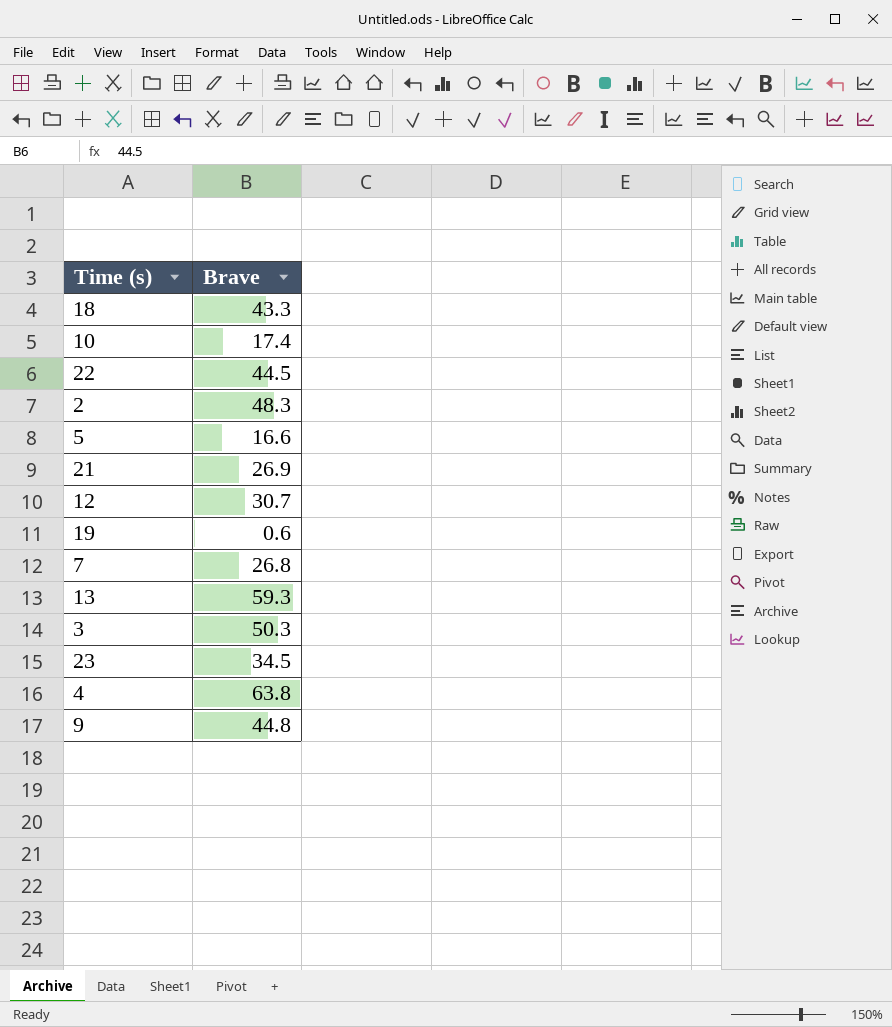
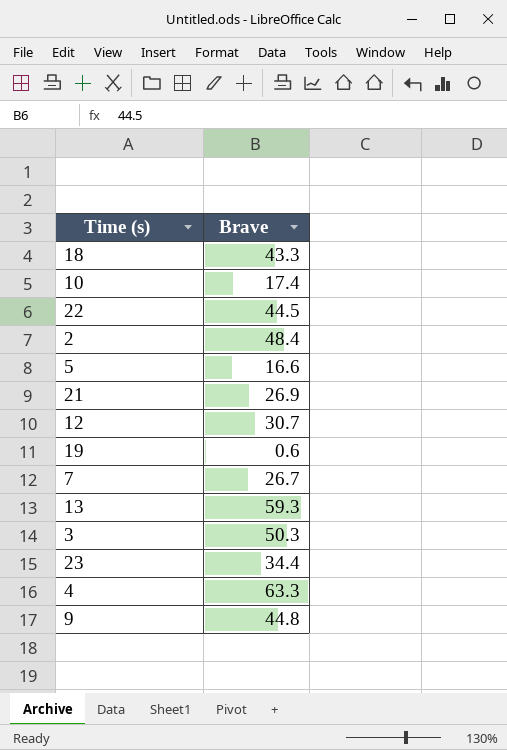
2 | Brave: 48.3 -> 48.4
7 | Brave: 26.8 -> 26.7
23 | Brave: 34.5 -> 34.4
4 | Brave: 63.8 -> 63.3

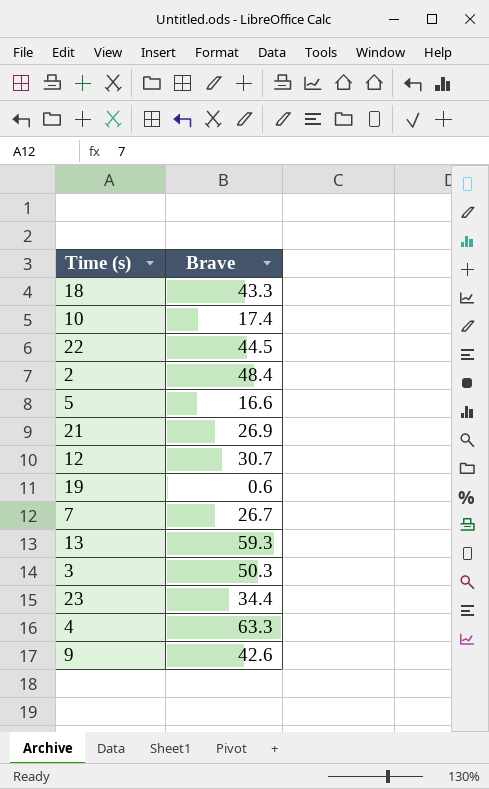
9 | Brave: 44.8 -> 42.6

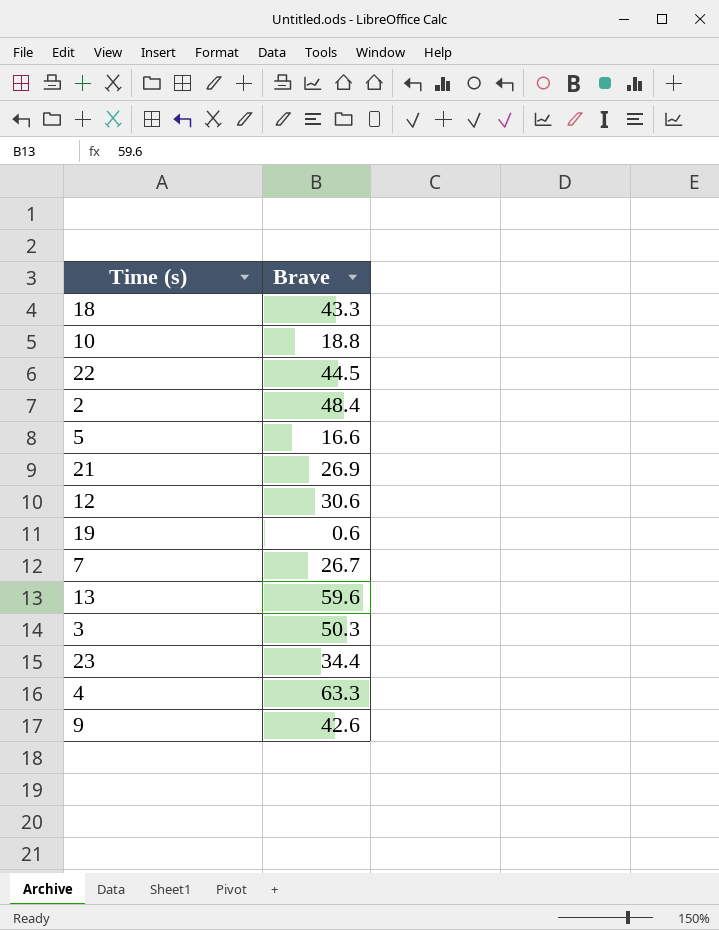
10 | Brave: 17.4 -> 18.8
12 | Brave: 30.7 -> 30.6
13 | Brave: 59.3 -> 59.6

